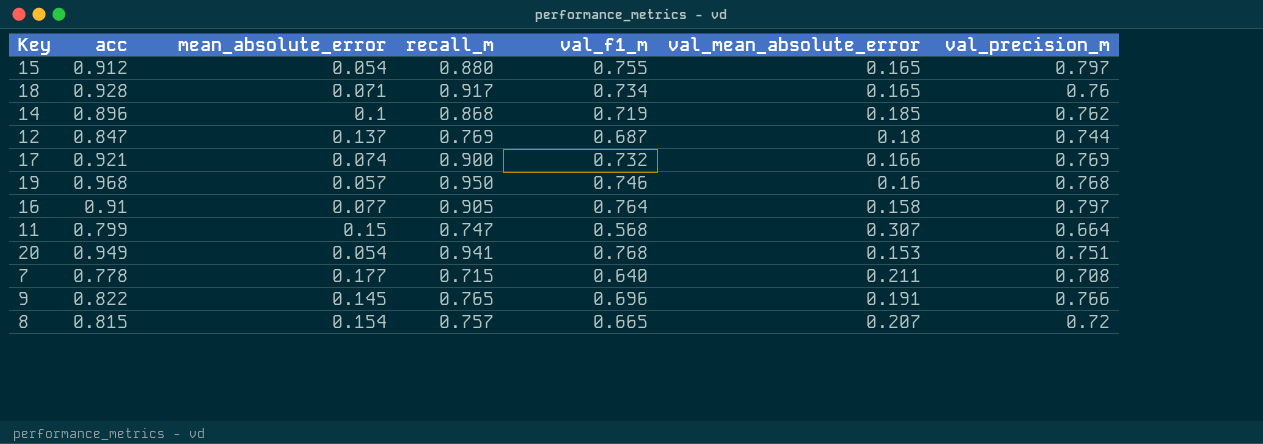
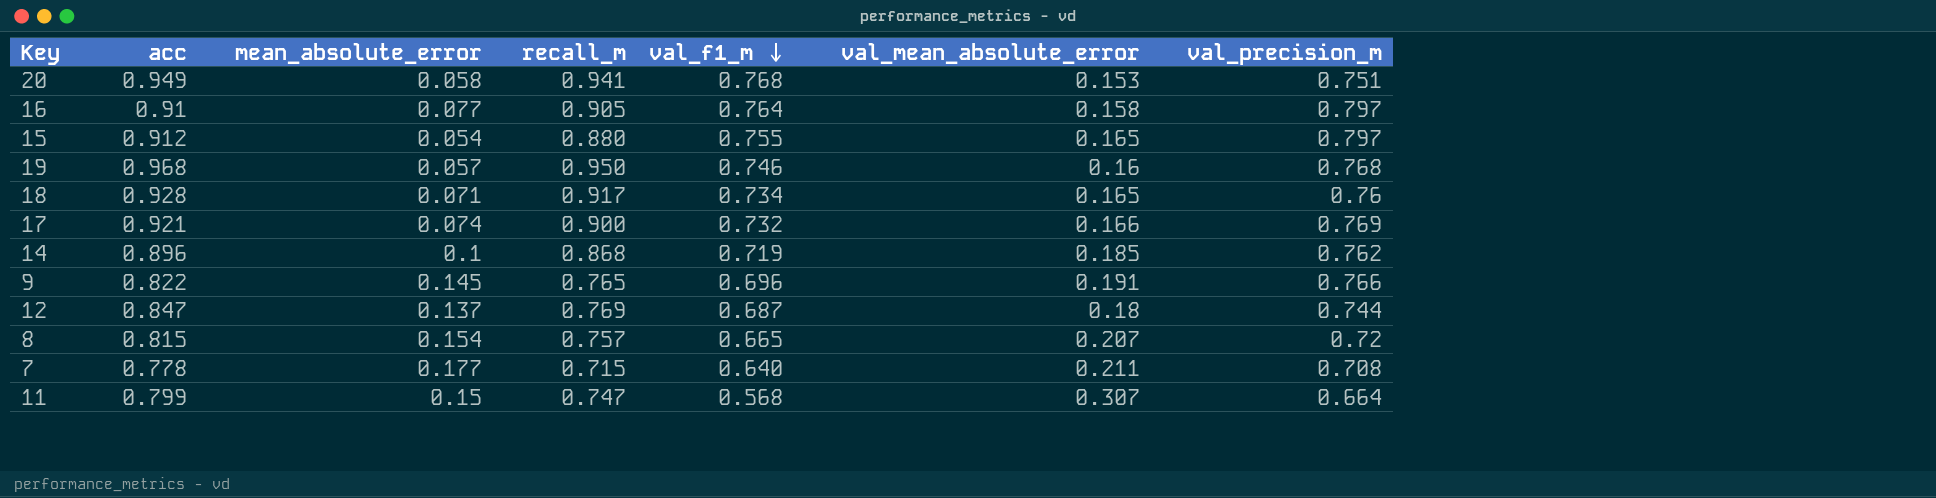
row order: none -> val_f1_m descending
20 | mean_absolute_error: 0.054 -> 0.058

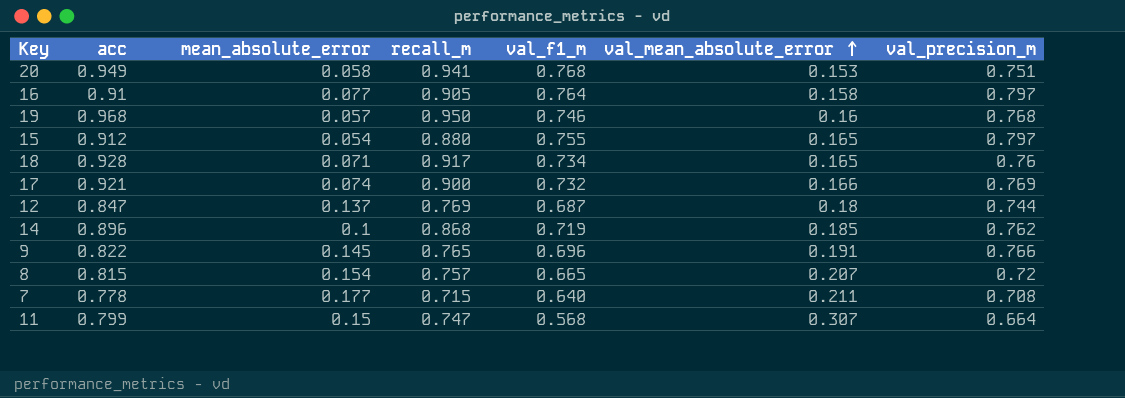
row order: val_f1_m descending -> val_mean_absolute_error ascending

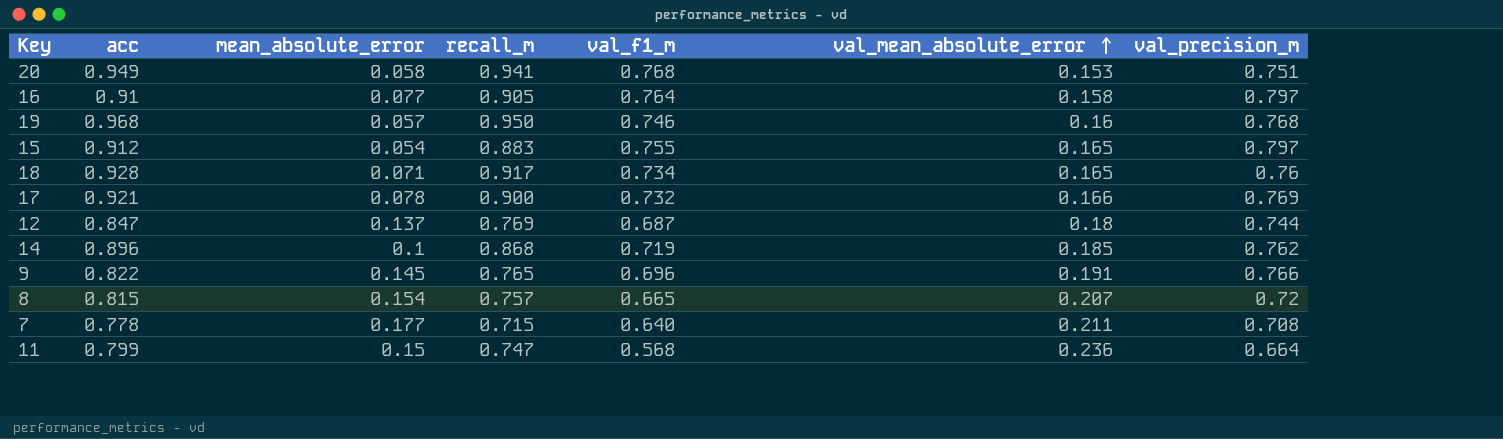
15 | recall_m: 0.880 -> 0.883
17 | mean_absolute_error: 0.074 -> 0.078
11 | val_mean_absolute_error: 0.307 -> 0.236

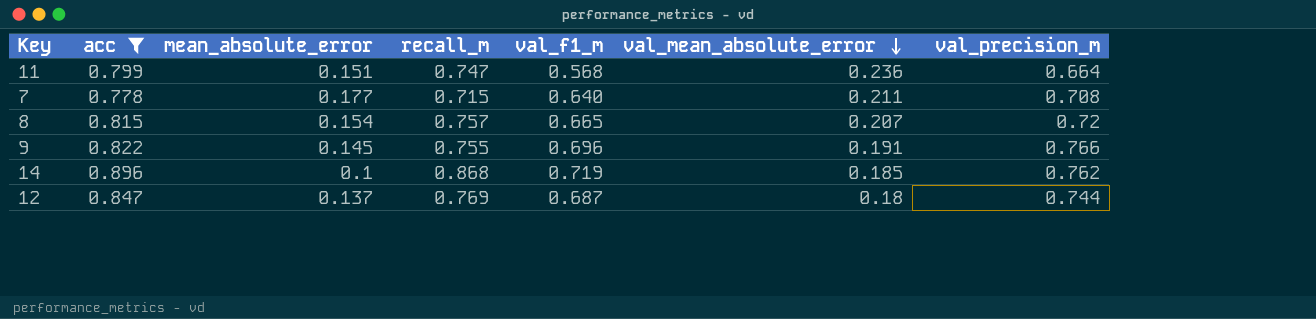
filter: none -> acc <= 0.896
row order: val_mean_absolute_error ascending -> val_mean_absolute_error descending
11 | mean_absolute_error: 0.15 -> 0.151
9 | recall_m: 0.765 -> 0.755

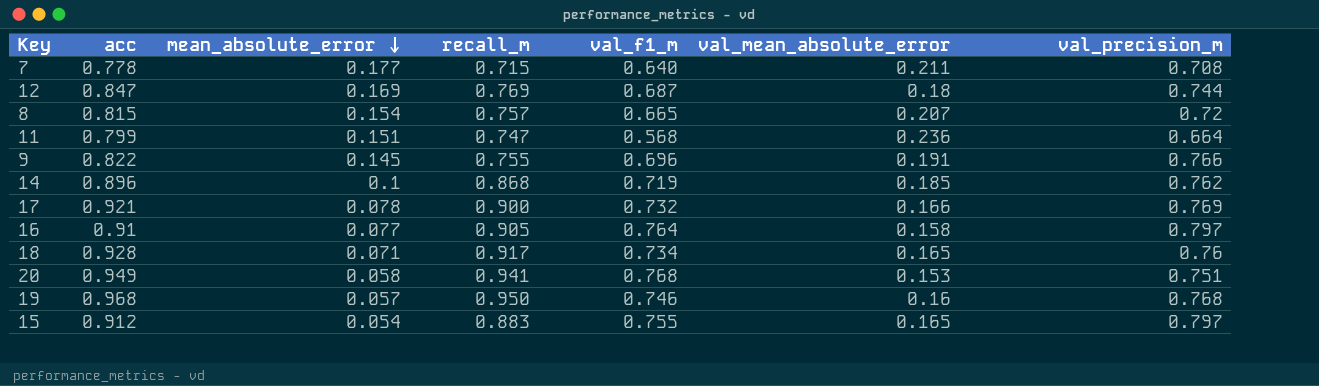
filter: acc <= 0.896 -> none
row order: val_mean_absolute_error descending -> mean_absolute_error descending
12 | mean_absolute_error: 0.137 -> 0.169

